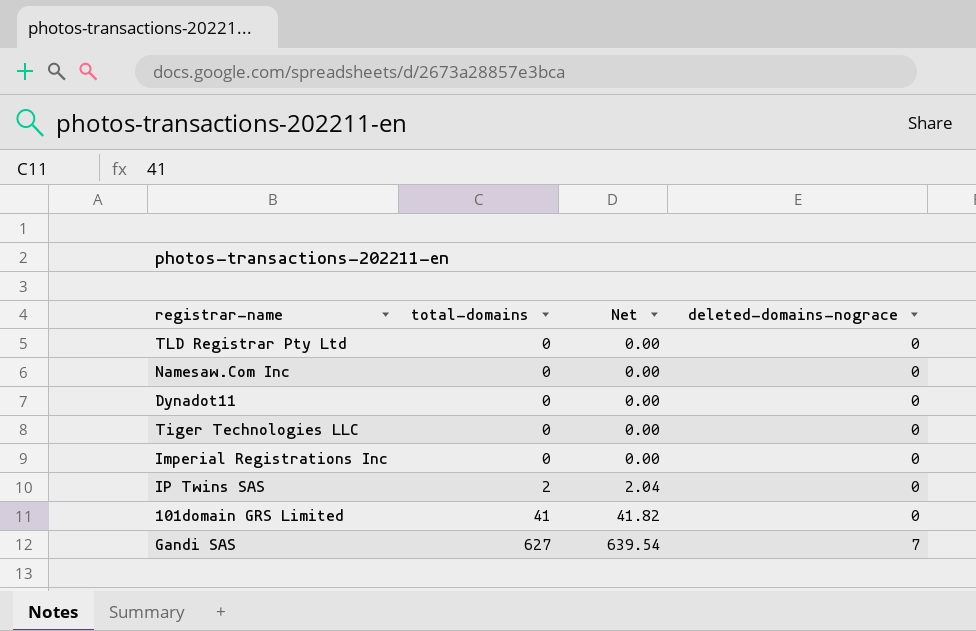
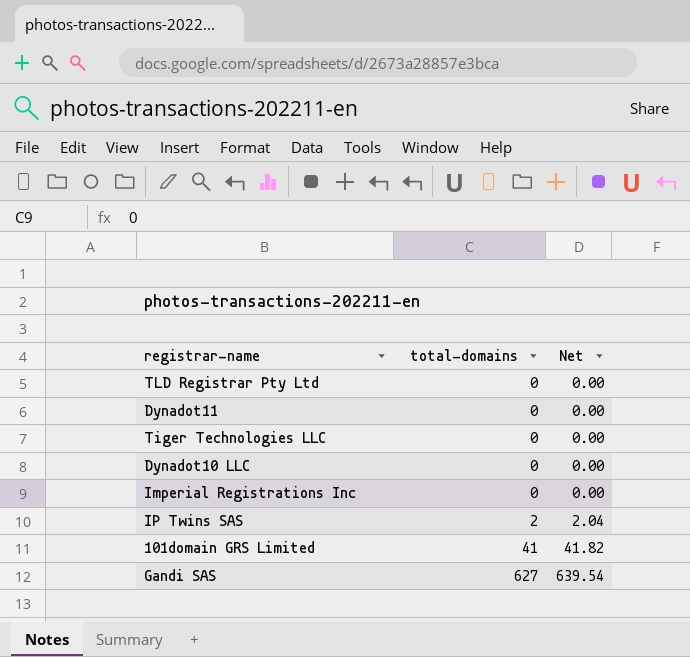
column deleted-domains-nograce | position: 4 -> none
row Namesaw.Com Inc: 0 | 0.00 | 0 -> none
row Dynadot10 LLC: none -> 0 | 0.00

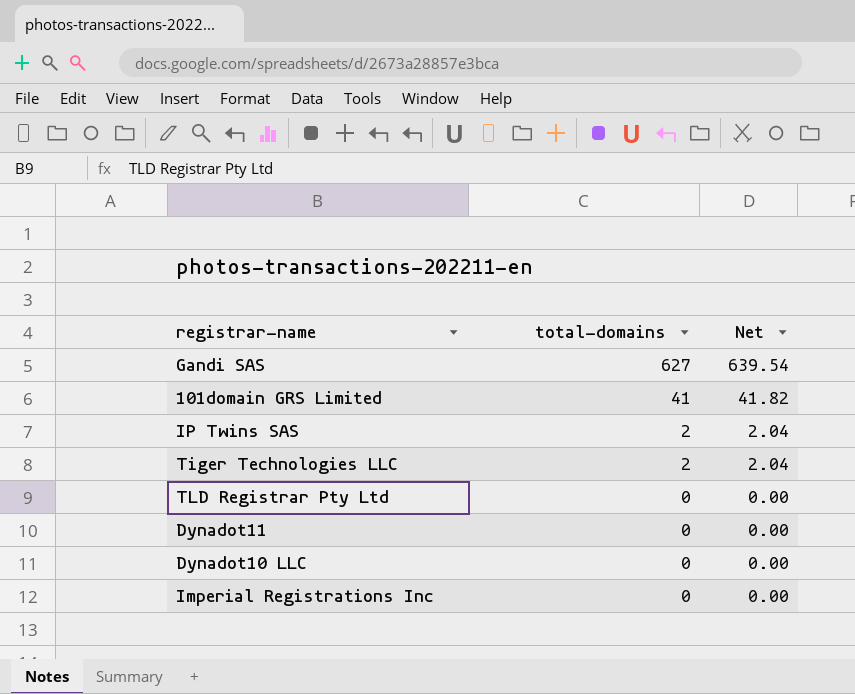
row order: total-domains ascending -> total-domains descending
Tiger Technologies LLC | total-domains: 0 -> 2
Tiger Technologies LLC | Net: 0.00 -> 2.04

